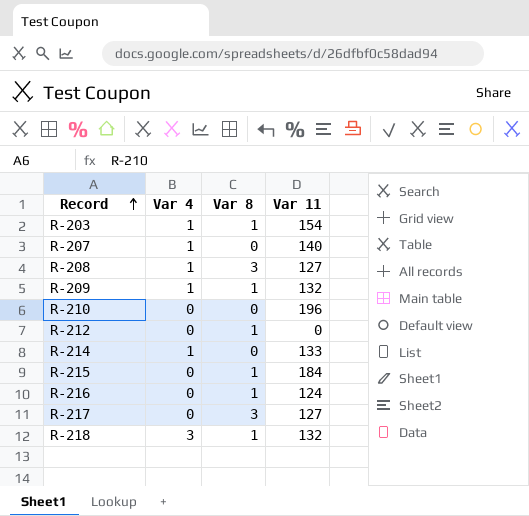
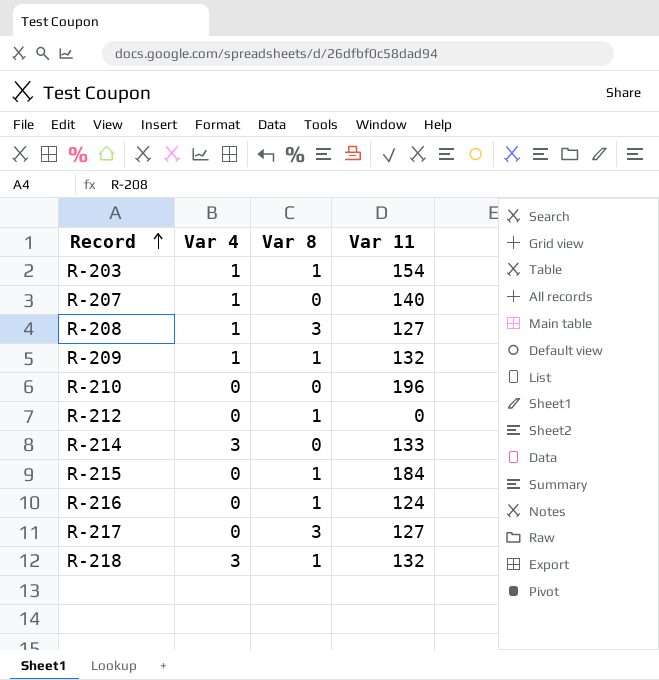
R-214 | Var 4: 1 -> 3

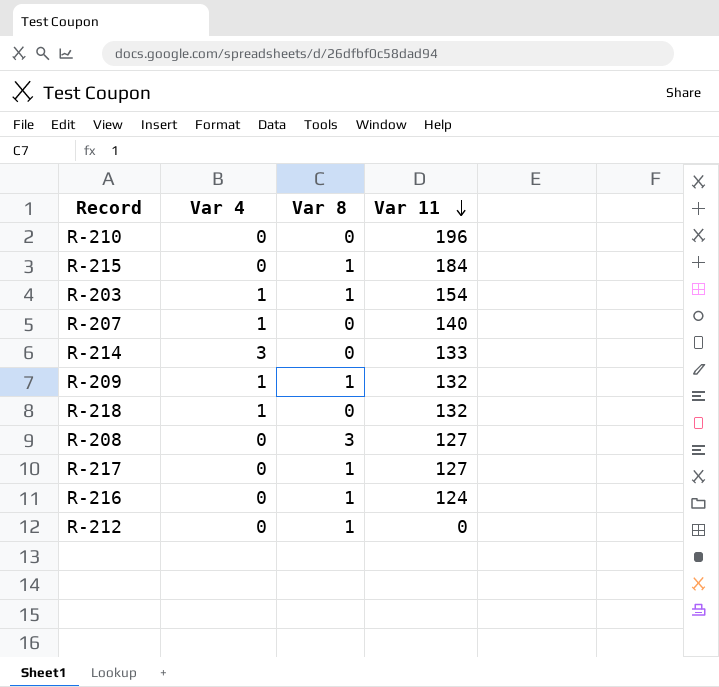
row order: Record ascending -> Var 11 descending
R-218 | Var 4: 3 -> 1
R-218 | Var 8: 1 -> 0
R-208 | Var 4: 1 -> 0
R-217 | Var 8: 3 -> 1

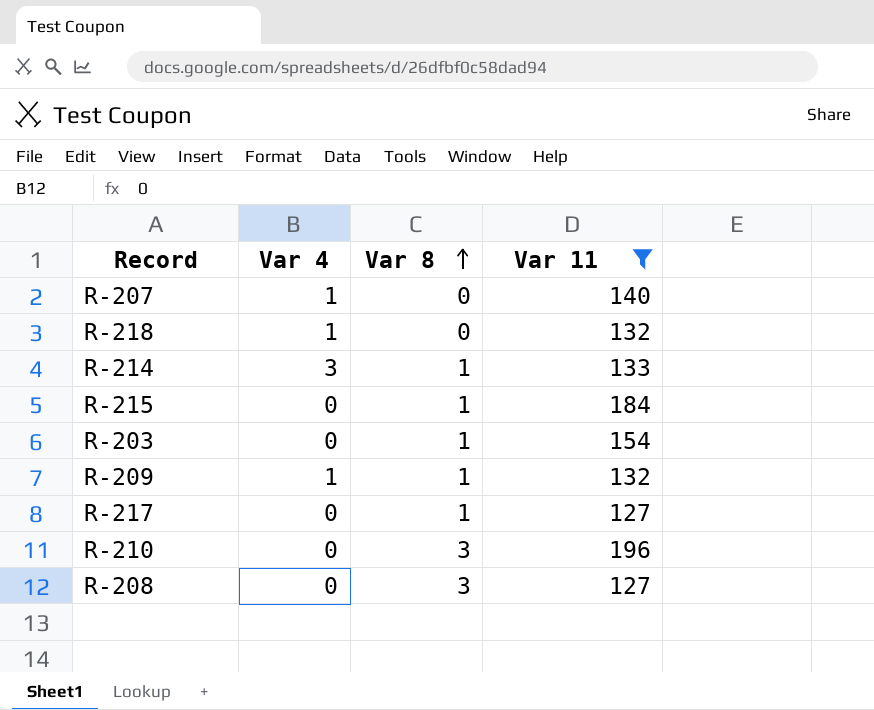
filter: none -> Var 11 >= 127
row order: Var 11 descending -> Var 8 ascending
R-214 | Var 8: 0 -> 1
R-203 | Var 4: 1 -> 0
R-210 | Var 8: 0 -> 3

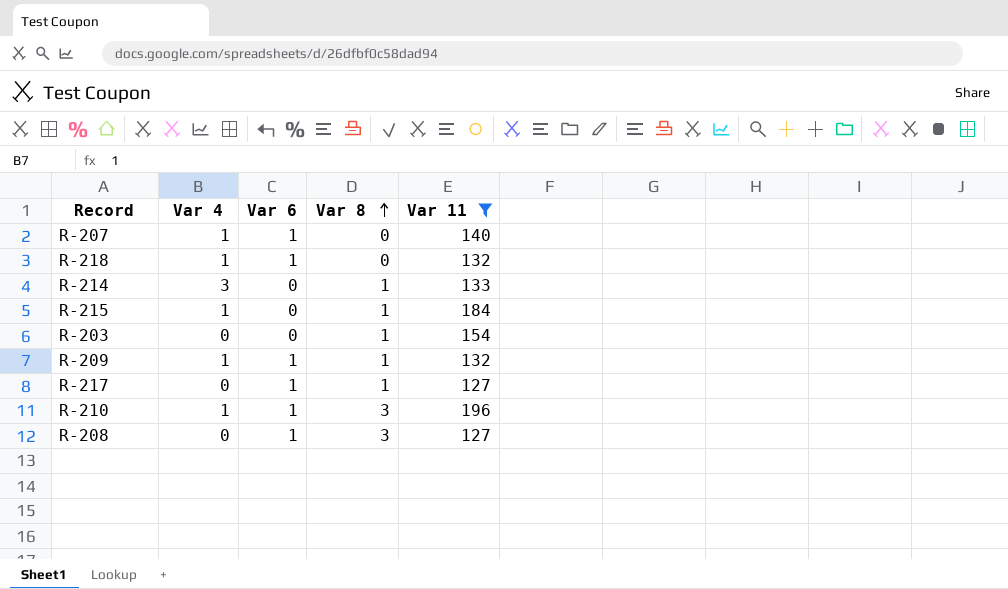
column Var 6 | position: none -> 3
R-215 | Var 4: 0 -> 1
R-210 | Var 4: 0 -> 1

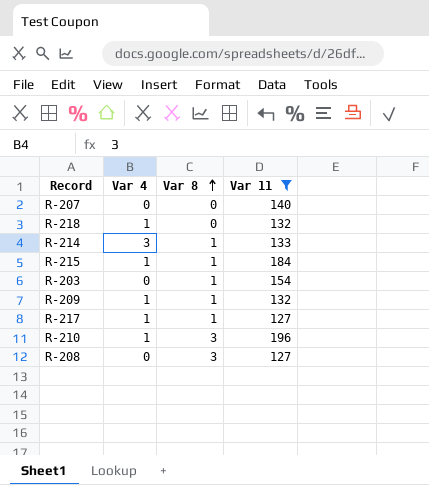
column Var 6 | position: 3 -> none
R-207 | Var 4: 1 -> 0
R-217 | Var 4: 0 -> 1

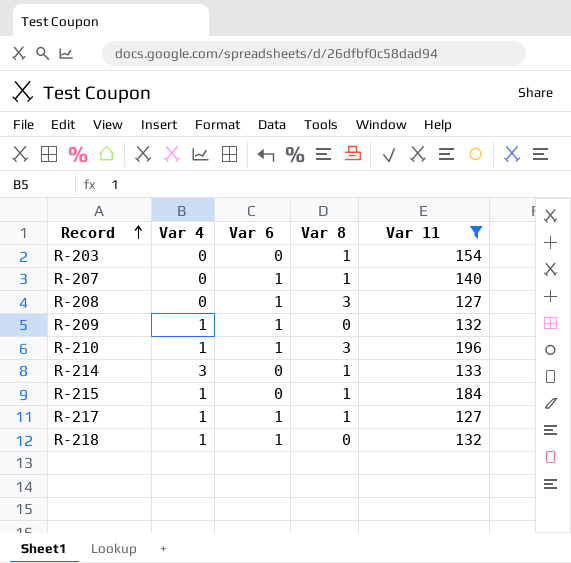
row order: Var 8 ascending -> Record ascending
column Var 6 | position: none -> 3
R-207 | Var 8: 0 -> 1
R-209 | Var 8: 1 -> 0

